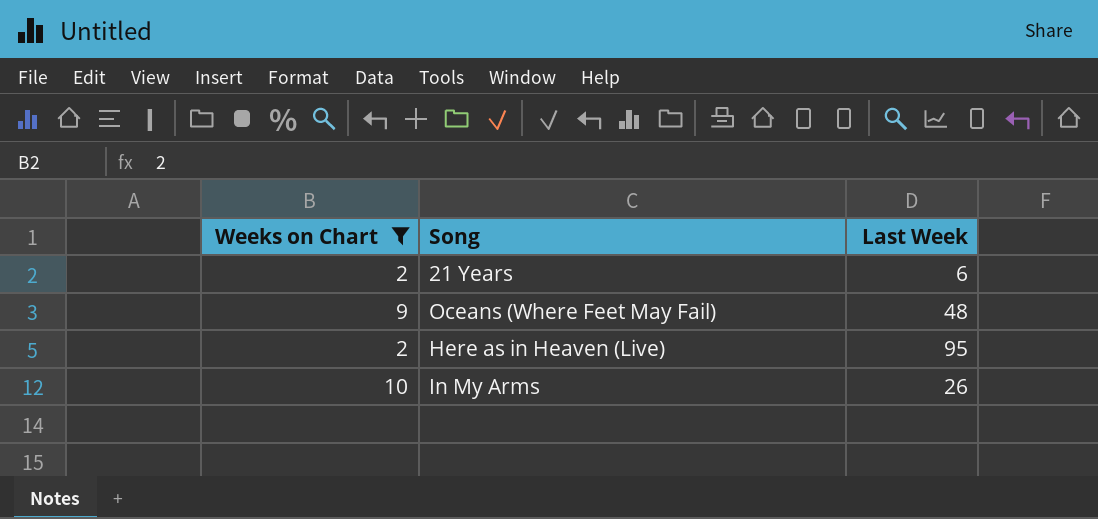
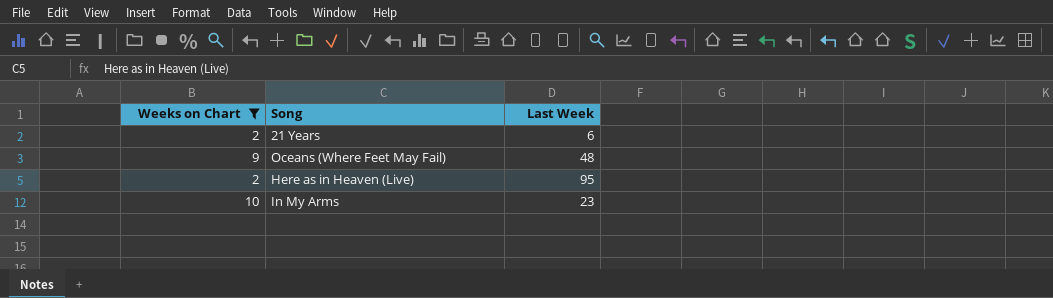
In My Arms | Last Week: 26 -> 23

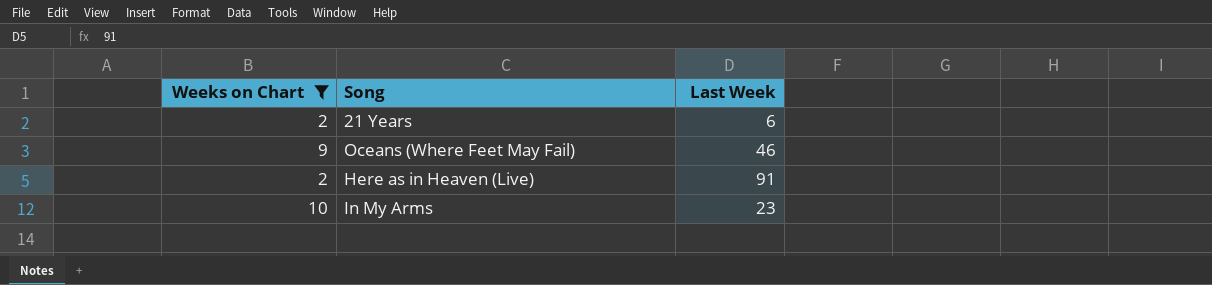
Oceans (Where Feet May Fail) | Last Week: 48 -> 46
Here as in Heaven (Live) | Last Week: 95 -> 91

